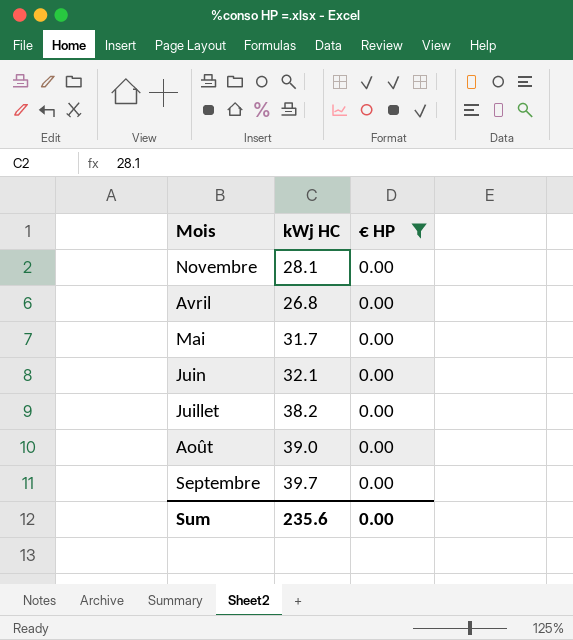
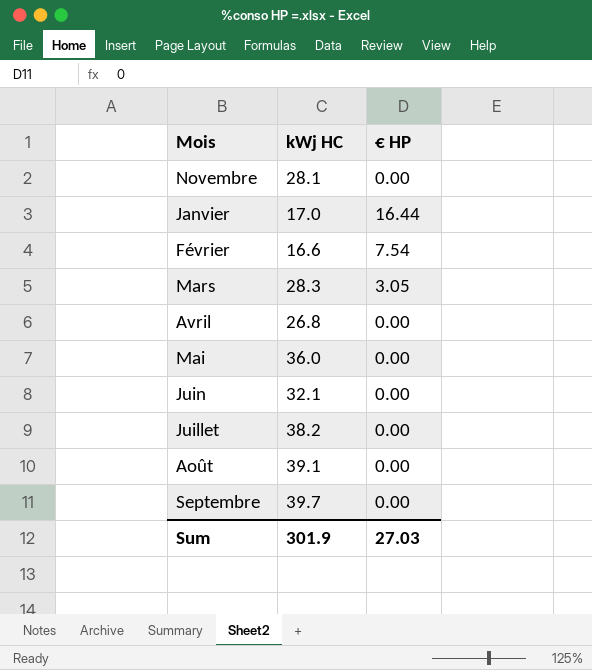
filter: € HP = 0.00 -> none
Mai | kWj HC: 31.7 -> 36.0
Août | kWj HC: 39.0 -> 39.1
Sum | kWj HC: 235.6 -> 301.9
Sum | € HP: 0.00 -> 27.03

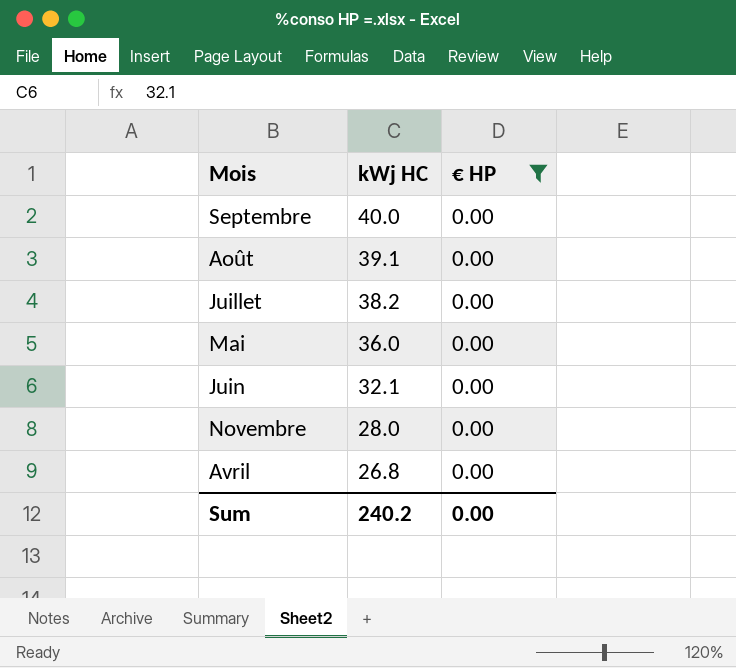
filter: none -> € HP = 0.00
row order: none -> kWj HC descending
Septembre | kWj HC: 39.7 -> 40.0
Novembre | kWj HC: 28.1 -> 28.0
Sum | kWj HC: 301.9 -> 240.2
Sum | € HP: 27.03 -> 0.00

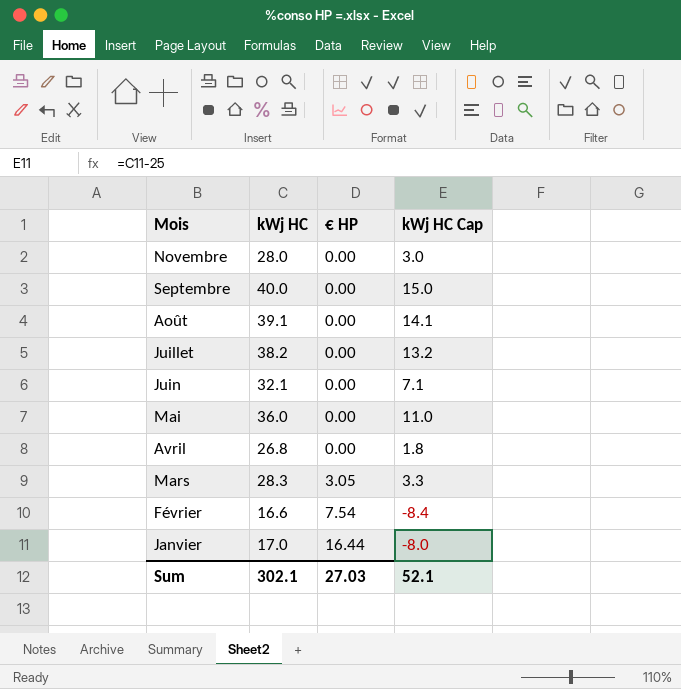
filter: € HP = 0.00 -> none
row order: kWj HC descending -> Mois descending
column kWj HC Cap | formula: none -> [kWj HC] - 25
Sum | kWj HC: 240.2 -> 302.1
Sum | € HP: 0.00 -> 27.03

